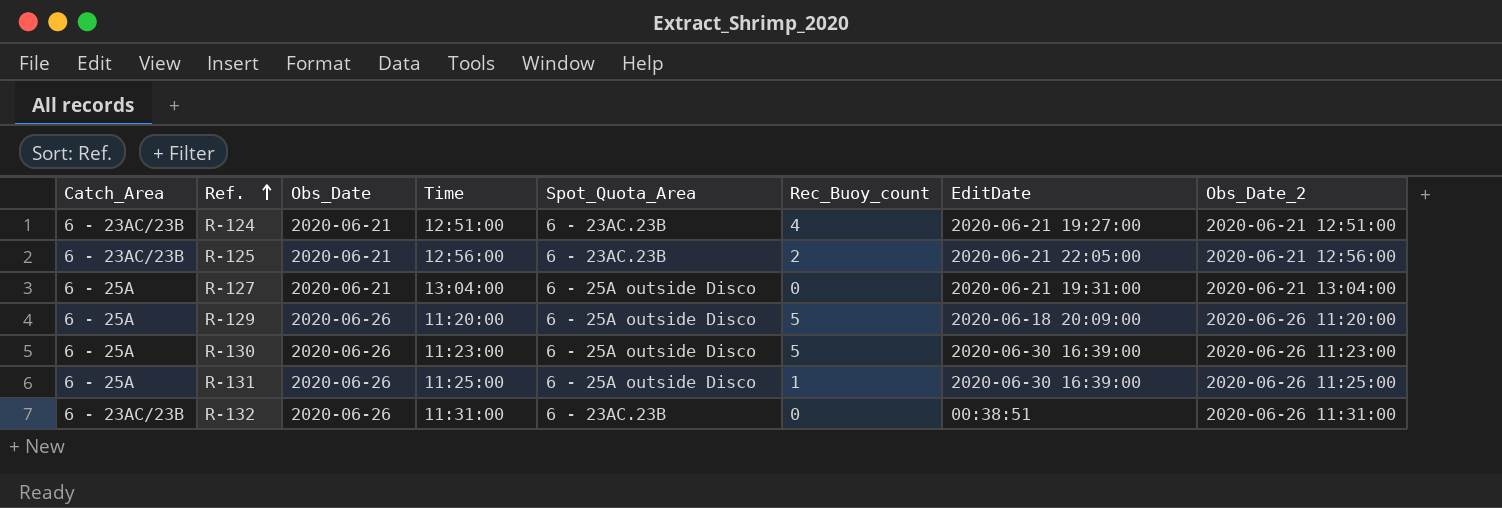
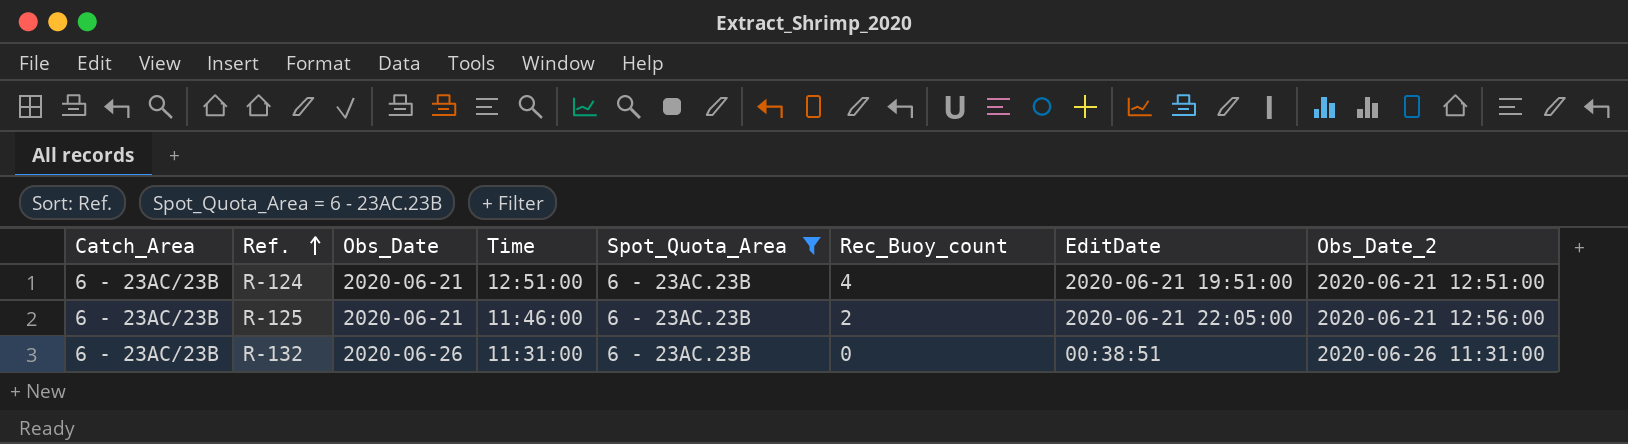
filter: none -> Spot_Quota_Area = 6 - 23AC.23B
R-124 | EditDate: 2020-06-21 19:27:00 -> 2020-06-21 19:51:00
R-125 | Time: 12:56:00 -> 11:46:00

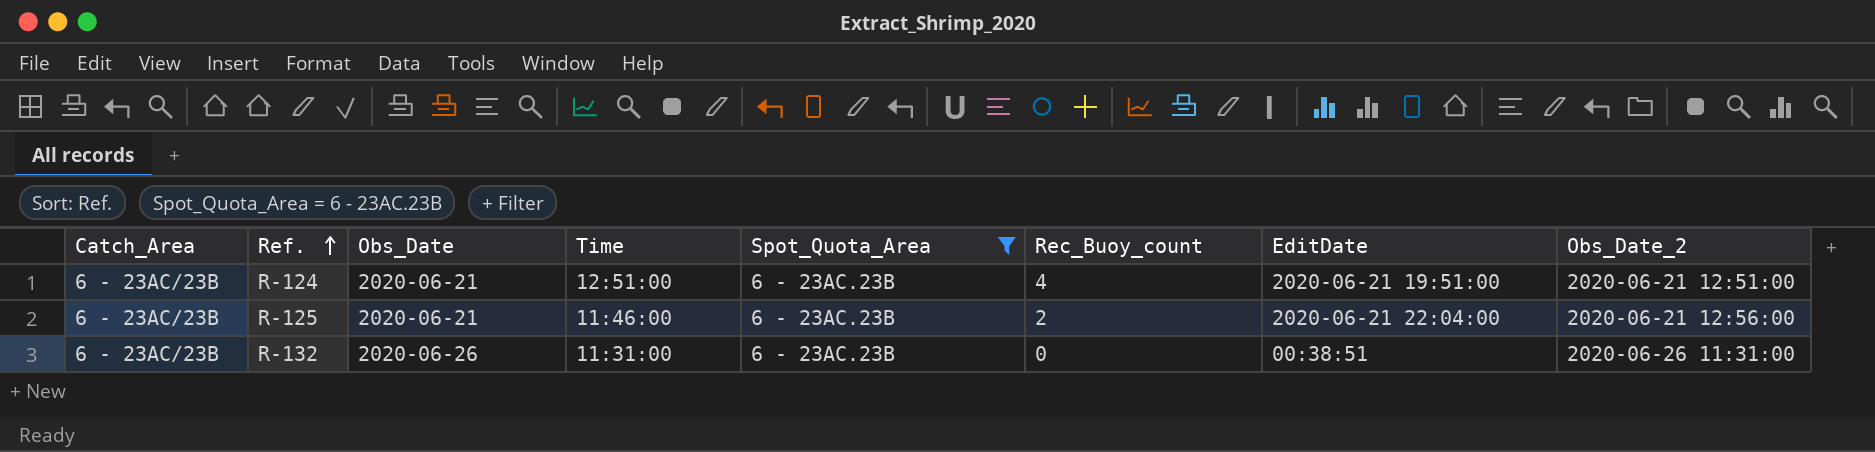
R-125 | EditDate: 2020-06-21 22:05:00 -> 2020-06-21 22:04:00

